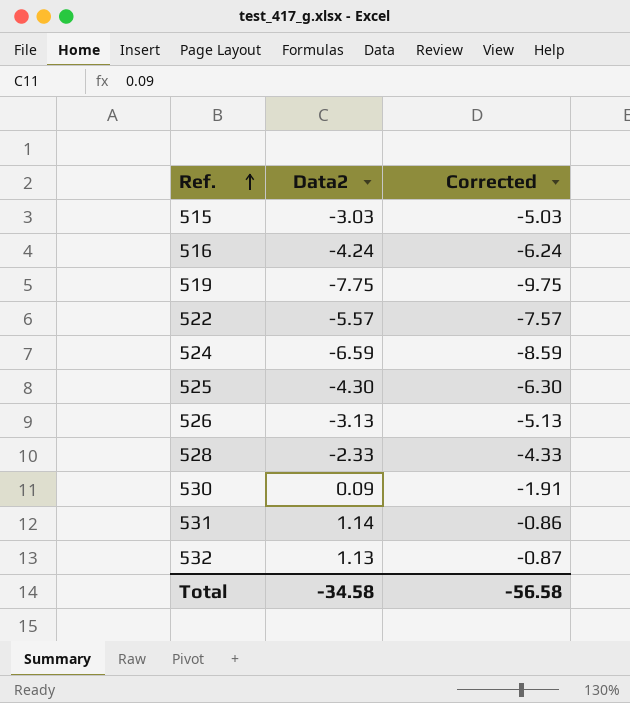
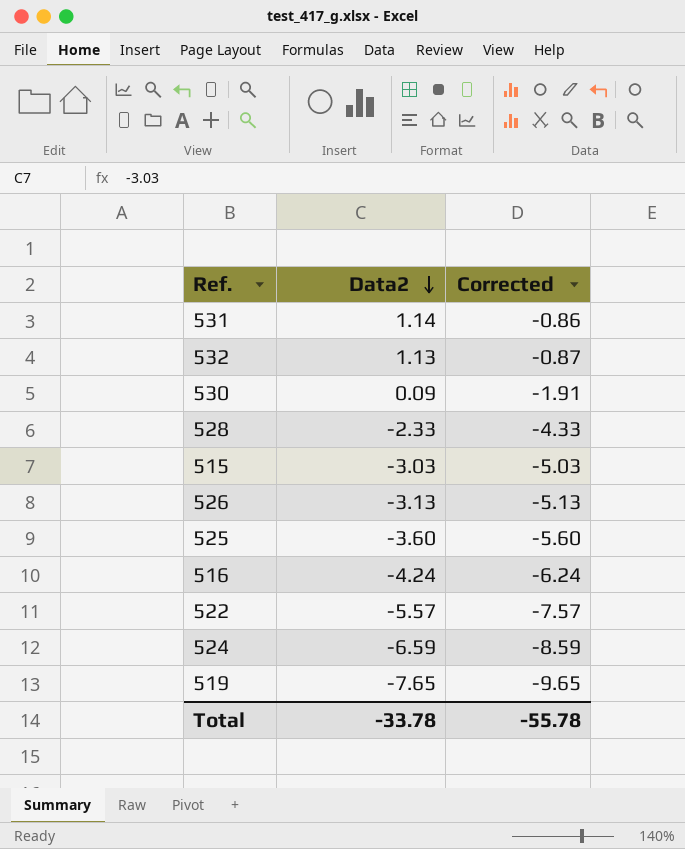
row order: Ref. ascending -> Data2 descending
525 | Data2: -4.30 -> -3.60
525 | Corrected: -6.30 -> -5.60
519 | Data2: -7.75 -> -7.65
519 | Corrected: -9.75 -> -9.65
Total | Data2: -34.58 -> -33.78
Total | Corrected: -56.58 -> -55.78

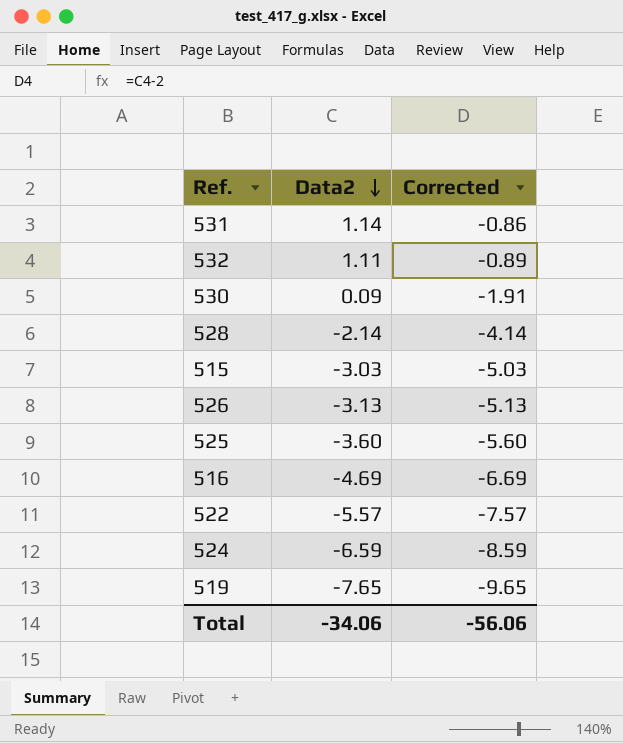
532 | Data2: 1.13 -> 1.11
532 | Corrected: -0.87 -> -0.89
528 | Data2: -2.33 -> -2.14
528 | Corrected: -4.33 -> -4.14
516 | Data2: -4.24 -> -4.69
516 | Corrected: -6.24 -> -6.69
Total | Data2: -33.78 -> -34.06
Total | Corrected: -55.78 -> -56.06

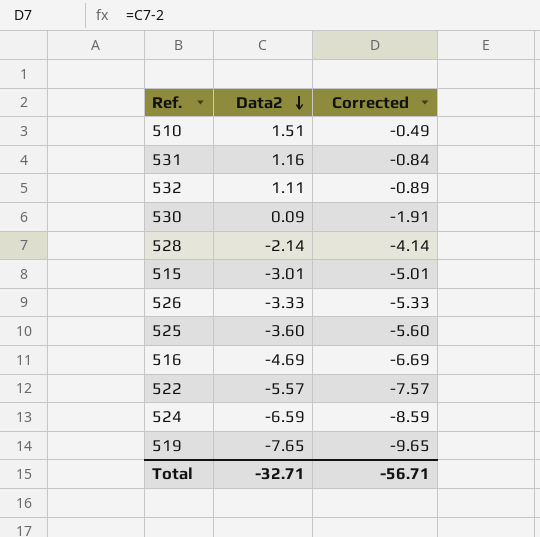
row 510: none -> 1.51 | -0.49
531 | Data2: 1.14 -> 1.16
531 | Corrected: -0.86 -> -0.84
515 | Data2: -3.03 -> -3.01
515 | Corrected: -5.03 -> -5.01
526 | Data2: -3.13 -> -3.33
526 | Corrected: -5.13 -> -5.33
Total | Data2: -34.06 -> -32.71
Total | Corrected: -56.06 -> -56.71

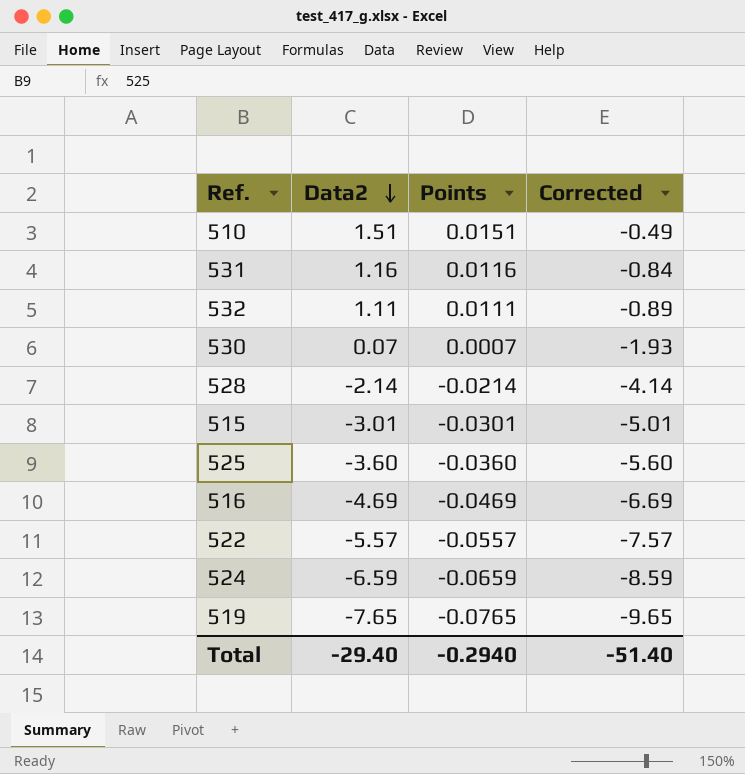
column Points | formula: none -> [Data2] * 0.01
row 526: -3.33 | -5.33 -> none
530 | Data2: 0.09 -> 0.07
530 | Corrected: -1.91 -> -1.93
Total | Data2: -32.71 -> -29.40
Total | Corrected: -56.71 -> -51.40

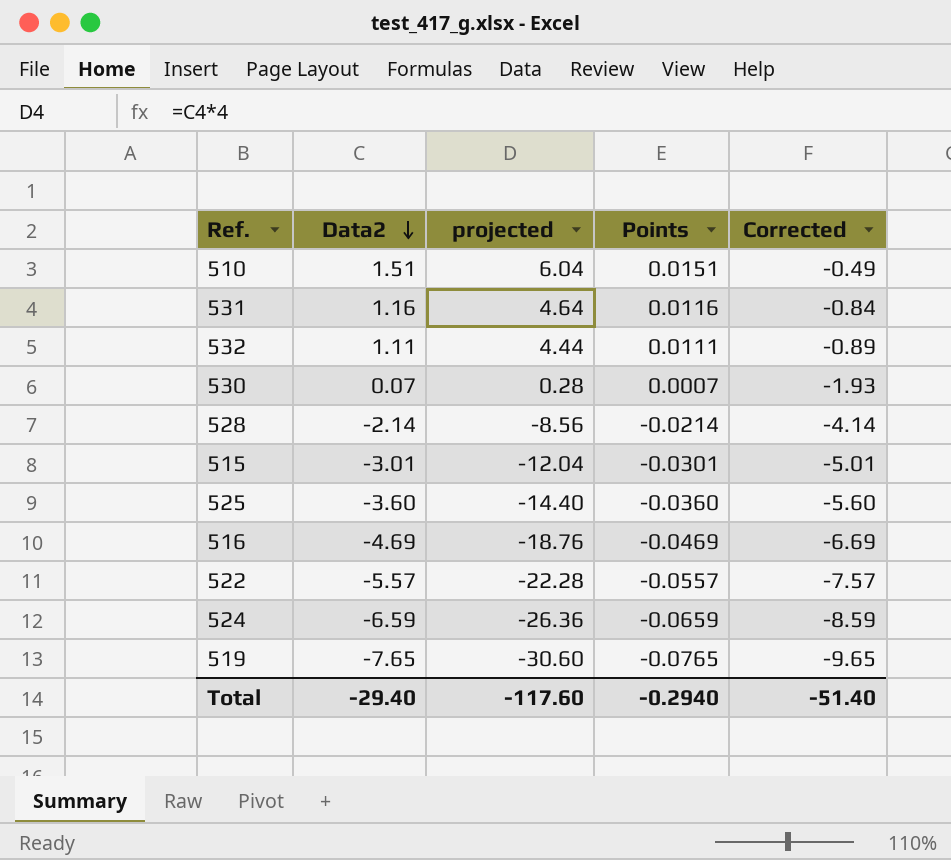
column projected | formula: none -> [Data2] * 4

